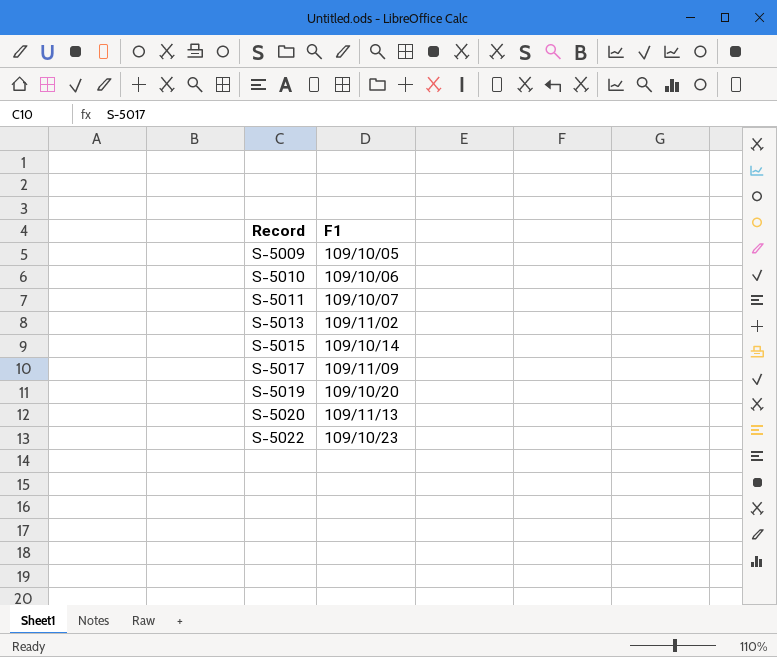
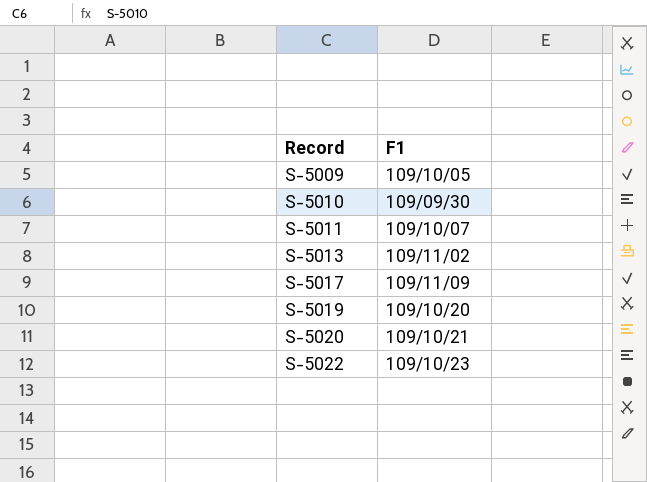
row S-5015: 109/10/14 -> none
S-5010 | F1: 109/10/06 -> 109/09/30
S-5020 | F1: 109/11/13 -> 109/10/21

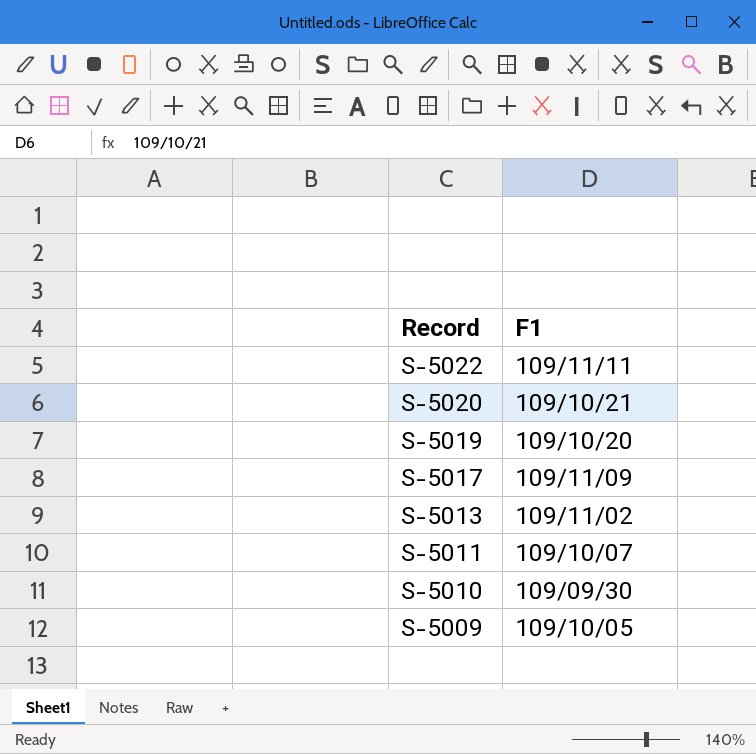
row order: Record ascending -> Record descending
S-5022 | F1: 109/10/23 -> 109/11/11

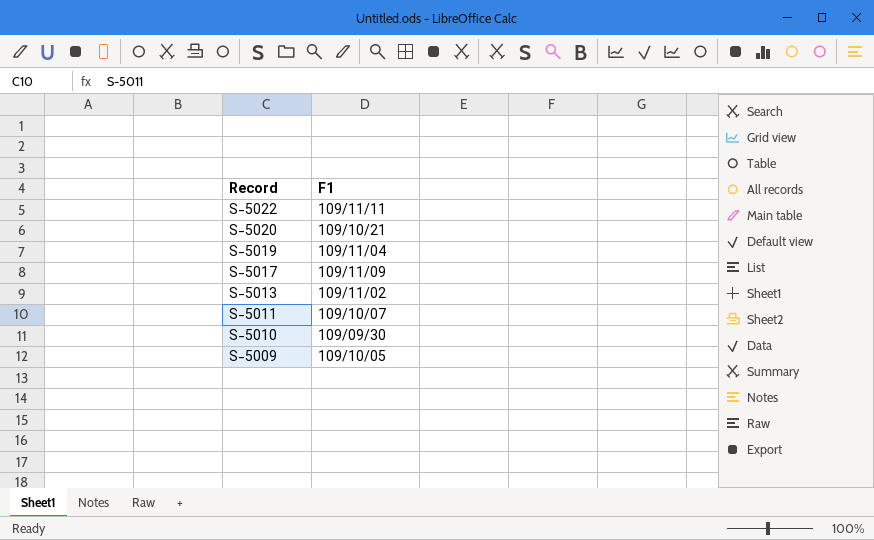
S-5019 | F1: 109/10/20 -> 109/11/04

